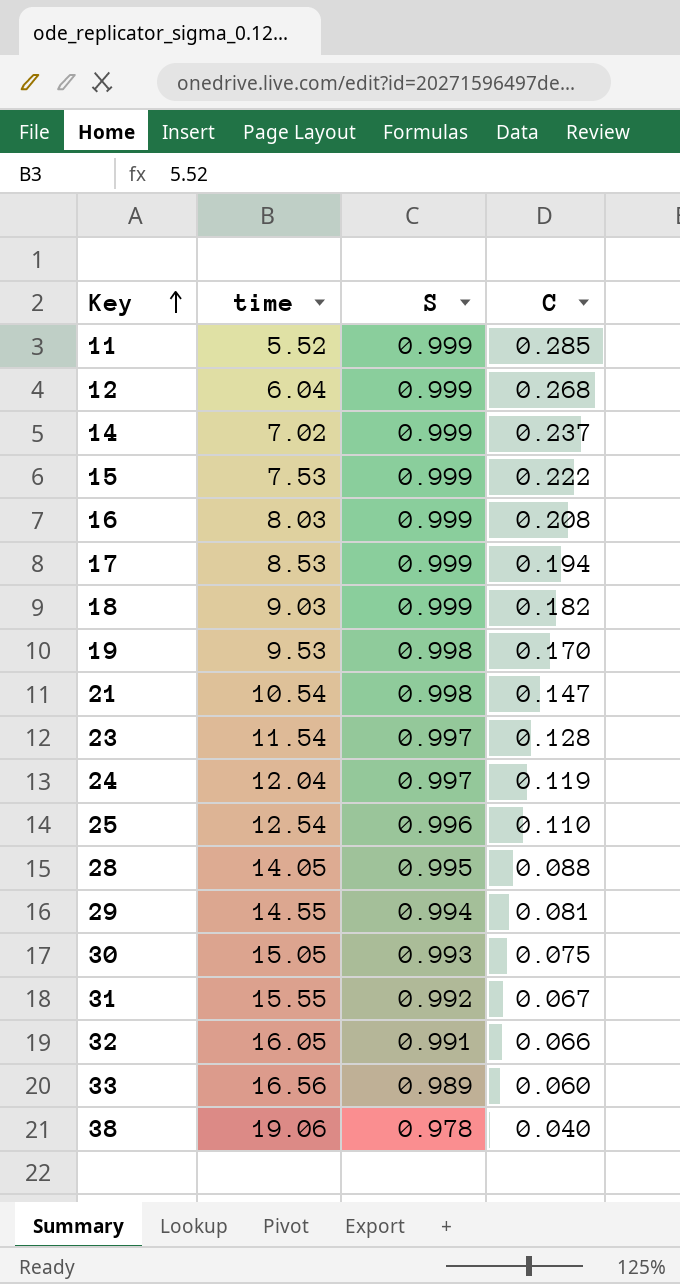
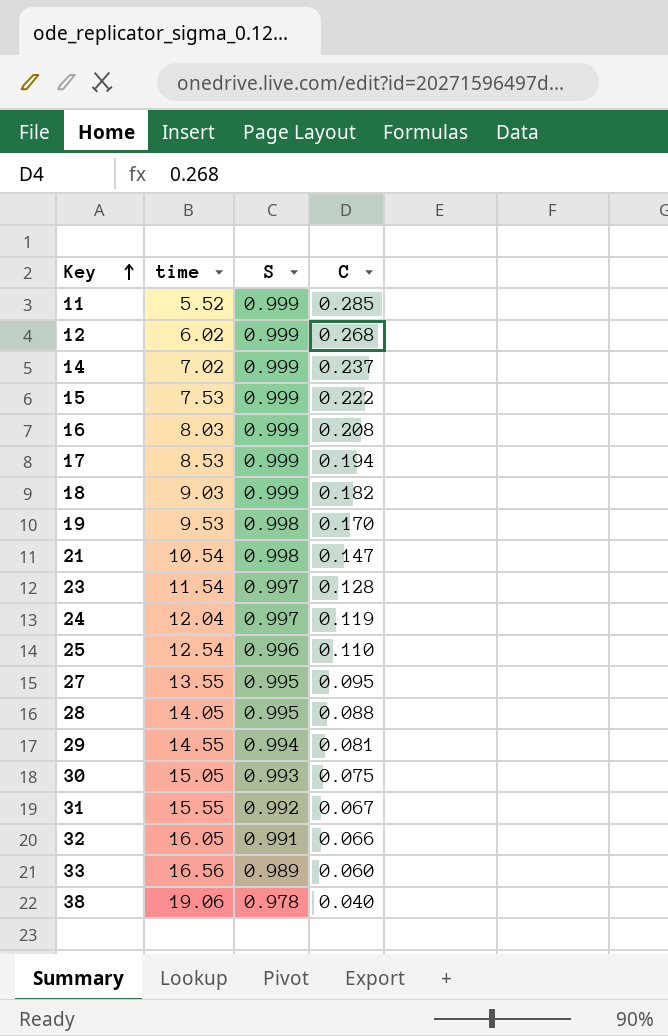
12 | time: 6.04 -> 6.02
row 27: none -> 13.55 | 0.995 | 0.095

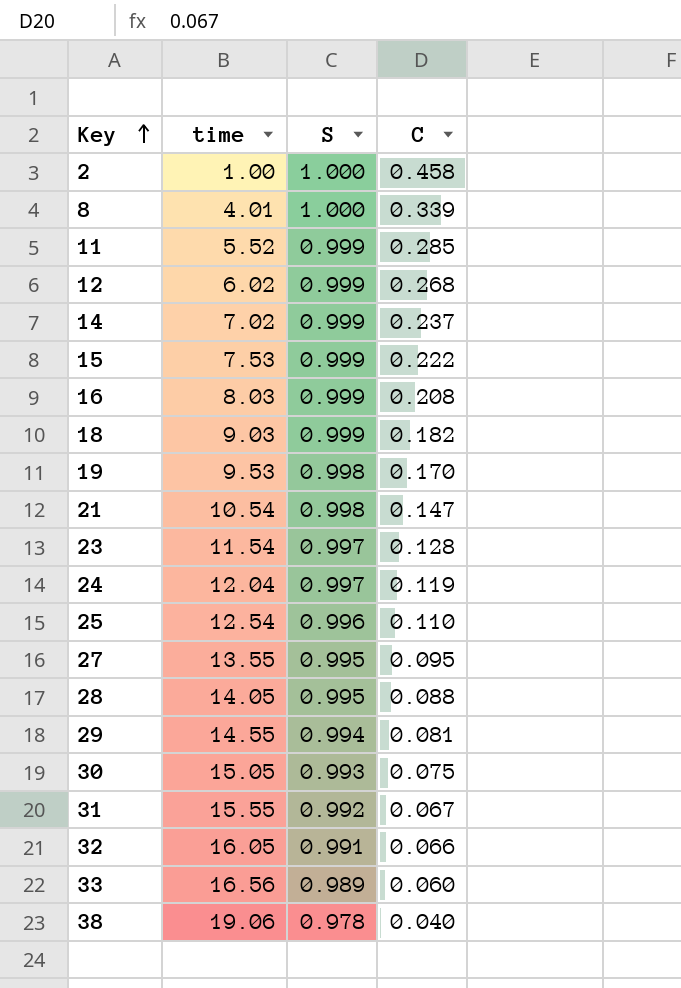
row 17: 8.53 | 0.999 | 0.194 -> none
row 2: none -> 1.00 | 1.000 | 0.458
row 8: none -> 4.01 | 1.000 | 0.339

